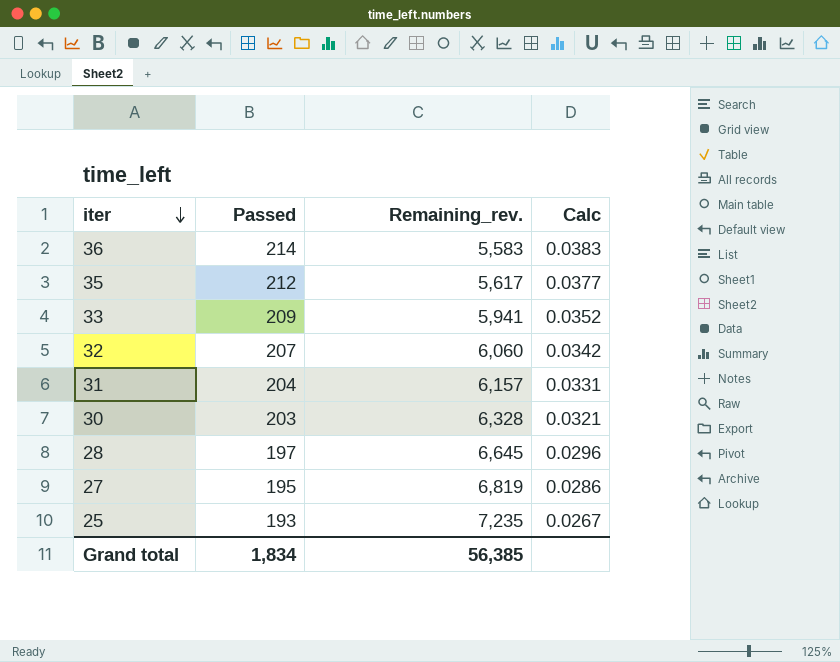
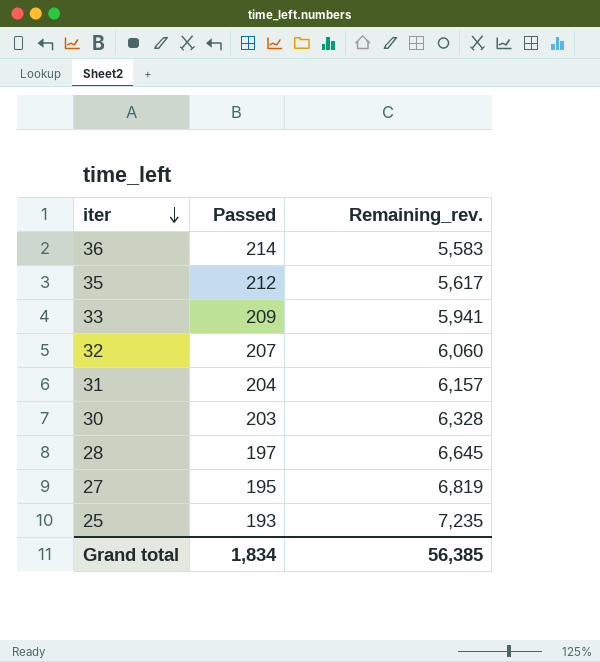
column Calc | formula: [Passed] / [Remaining_rev.] -> none

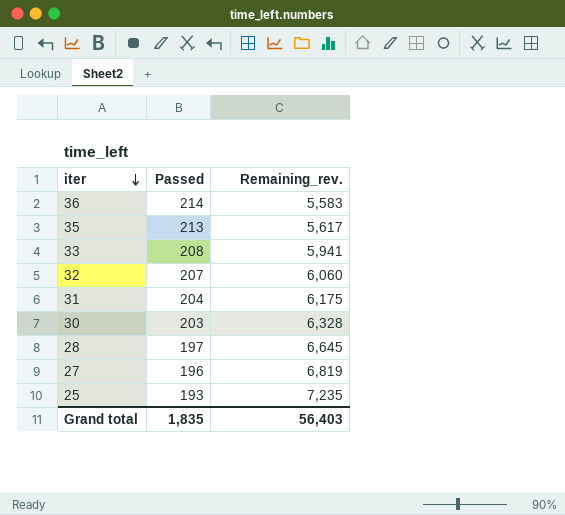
35 | Passed: 212 -> 213
33 | Passed: 209 -> 208
31 | Remaining_rev.: 6,157 -> 6,175
27 | Passed: 195 -> 196
Grand total | Passed: 1,834 -> 1,835
Grand total | Remaining_rev.: 56,385 -> 56,403

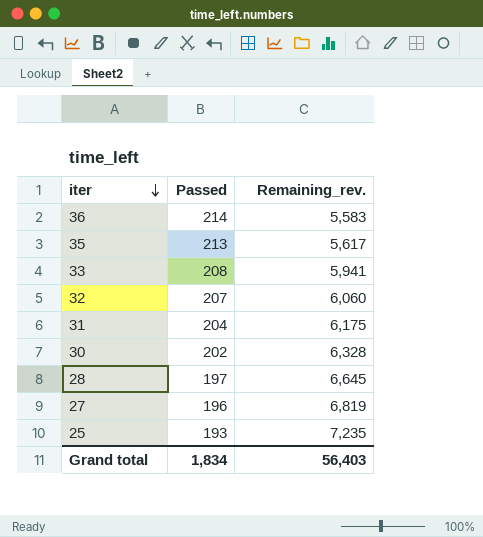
30 | Passed: 203 -> 202
Grand total | Passed: 1,835 -> 1,834

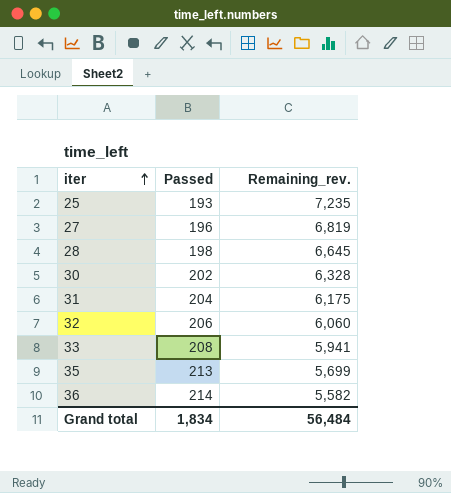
row order: iter descending -> iter ascending
28 | Passed: 197 -> 198
32 | Passed: 207 -> 206
35 | Remaining_rev.: 5,617 -> 5,699
36 | Remaining_rev.: 5,583 -> 5,582
Grand total | Remaining_rev.: 56,403 -> 56,484

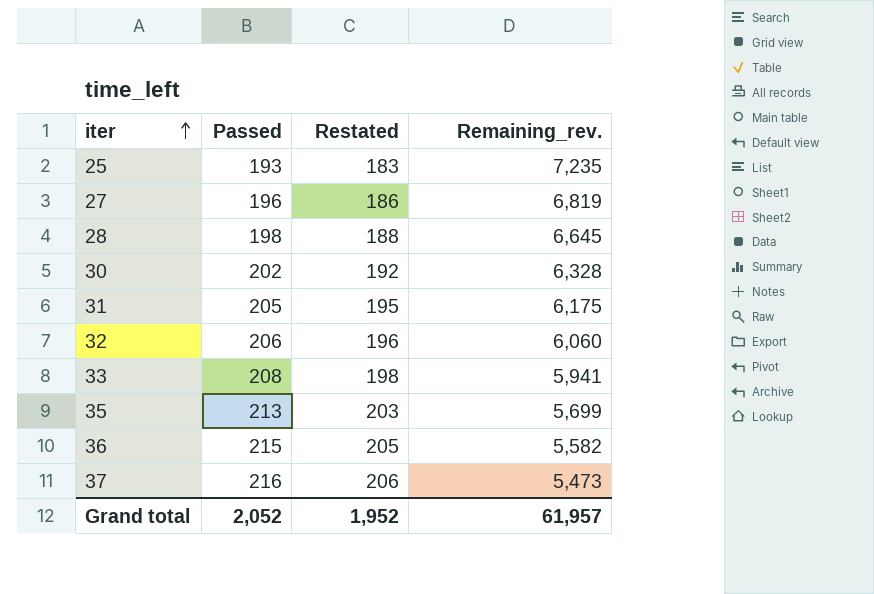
column Restated | formula: none -> [Passed] - 10
31 | Passed: 204 -> 205
36 | Passed: 214 -> 215
row 37: none -> 216 | 206 | 5,473
Grand total | Passed: 1,834 -> 2,052
Grand total | Remaining_rev.: 56,484 -> 61,957

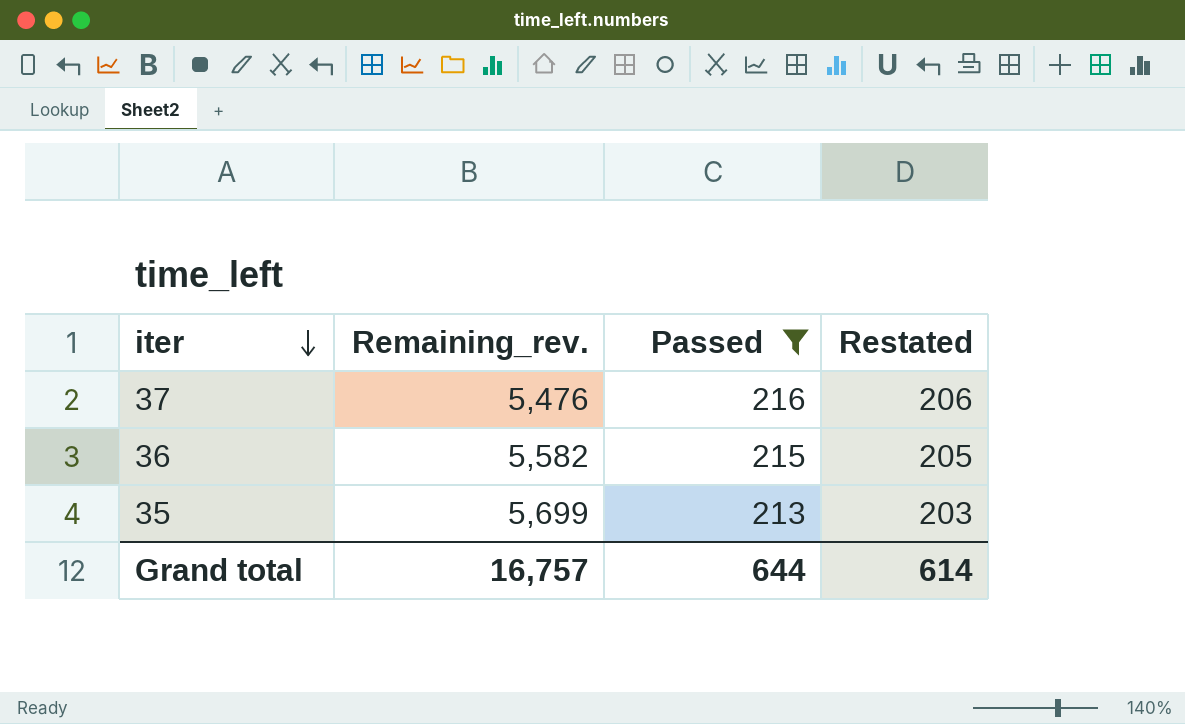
filter: none -> Passed >= 213
row order: iter ascending -> iter descending
column Remaining_rev. | position: 4 -> 2
37 | Remaining_rev.: 5,473 -> 5,476
Grand total | Remaining_rev.: 61,957 -> 16,757
Grand total | Passed: 2,052 -> 644
Grand total | Restated: 1,952 -> 614

